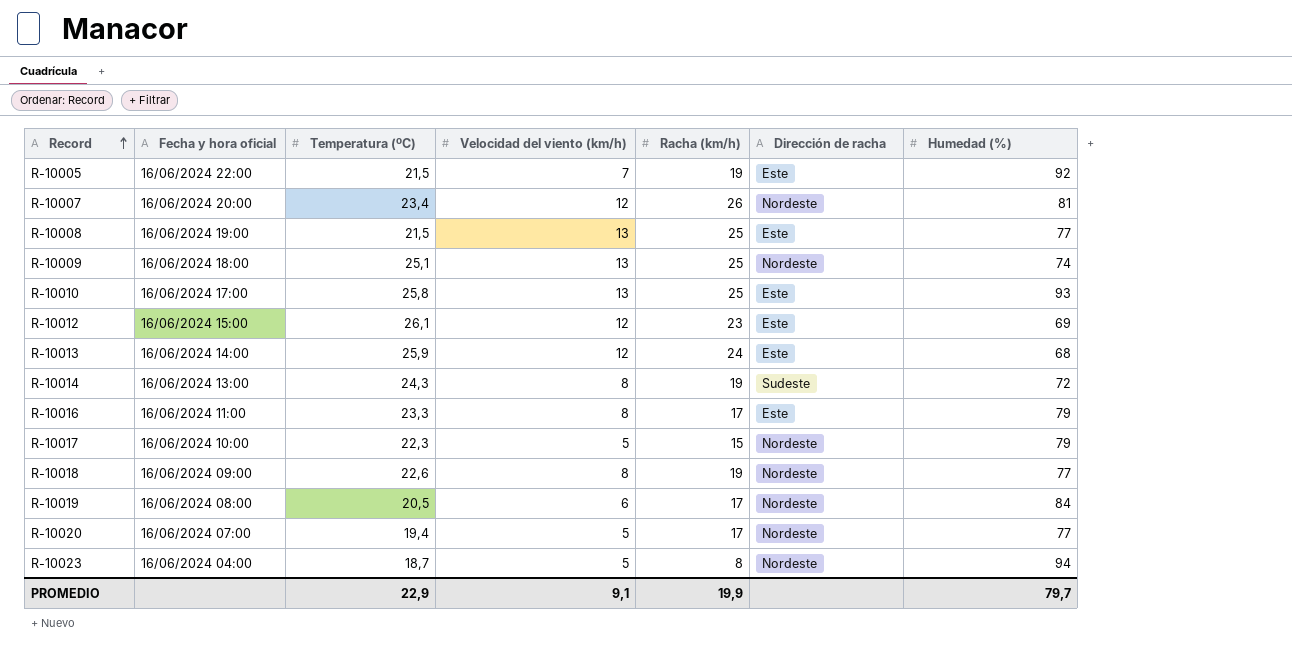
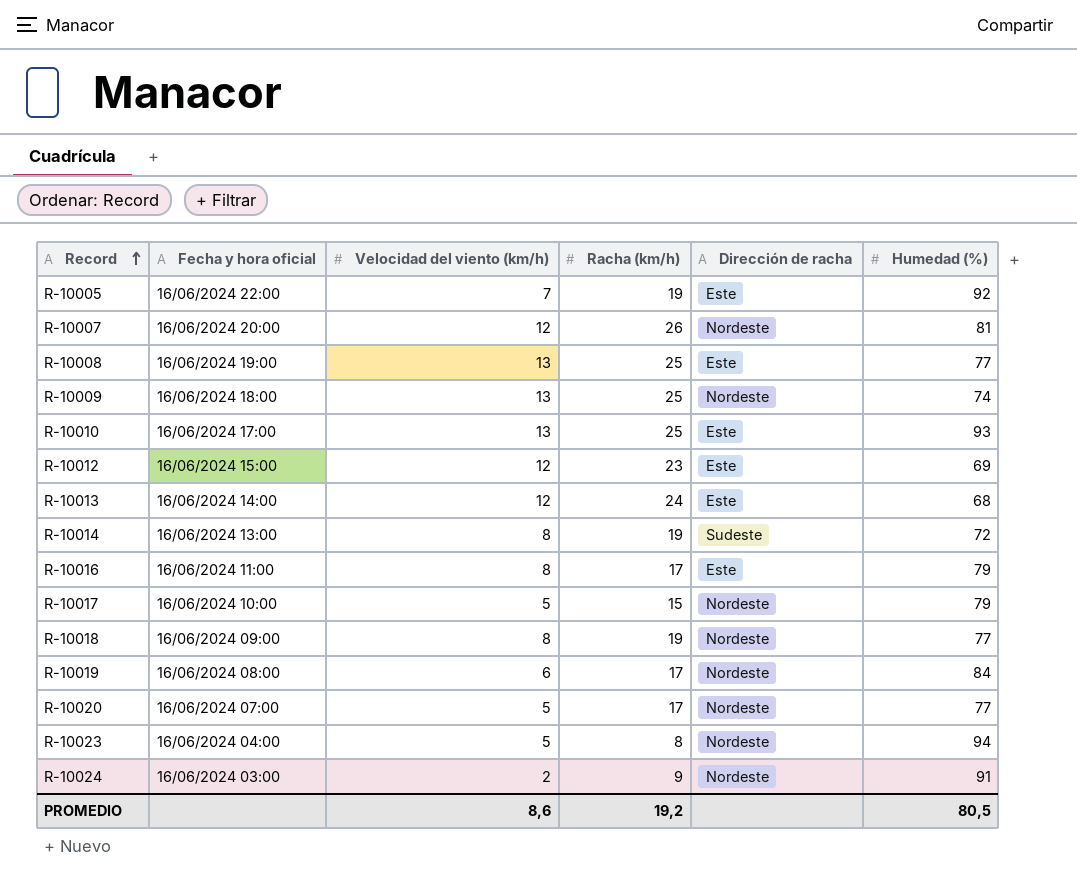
column Temperatura (ºC) | position: 3 -> none
row R-10024: none -> 16/06/2024 03:00 | 2 | 9 | Nordeste | 91
PROMEDIO | Velocidad del viento (km/h): 9,1 -> 8,6
PROMEDIO | Racha (km/h): 19,9 -> 19,2
PROMEDIO | Humedad (%): 79,7 -> 80,5

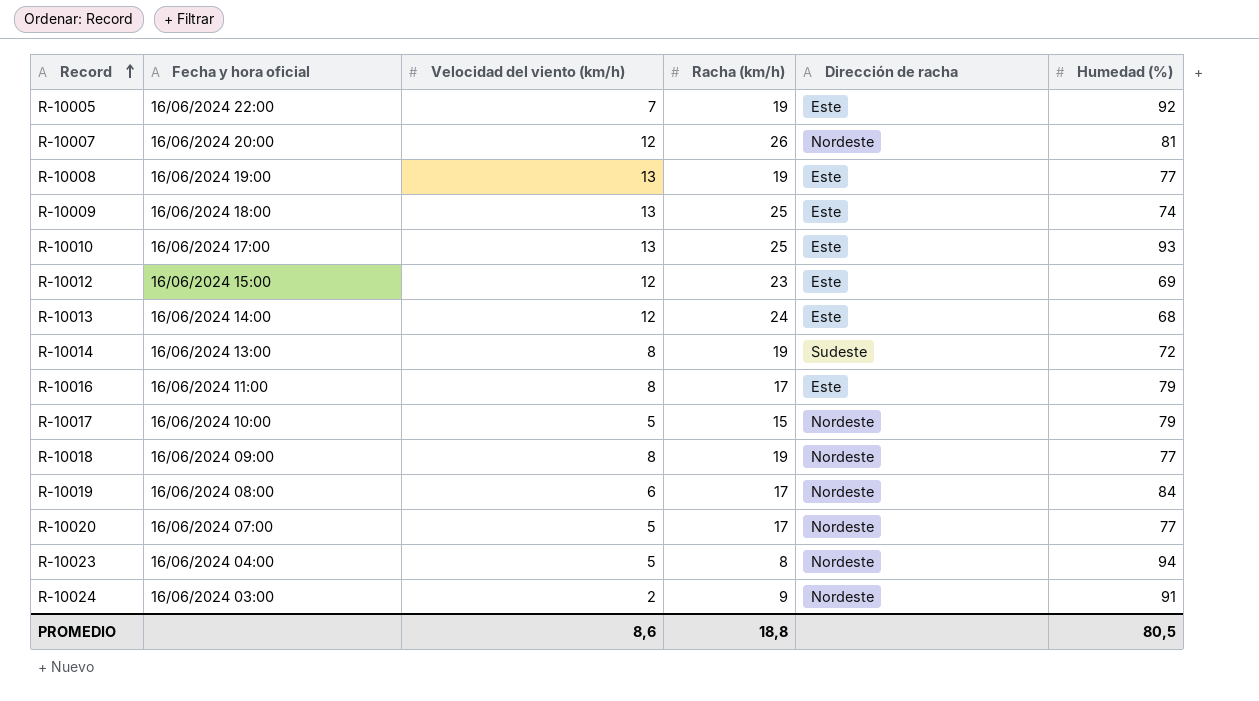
R-10008 | Racha (km/h): 25 -> 19
R-10009 | Dirección de racha: Nordeste -> Este
PROMEDIO | Racha (km/h): 19,2 -> 18,8

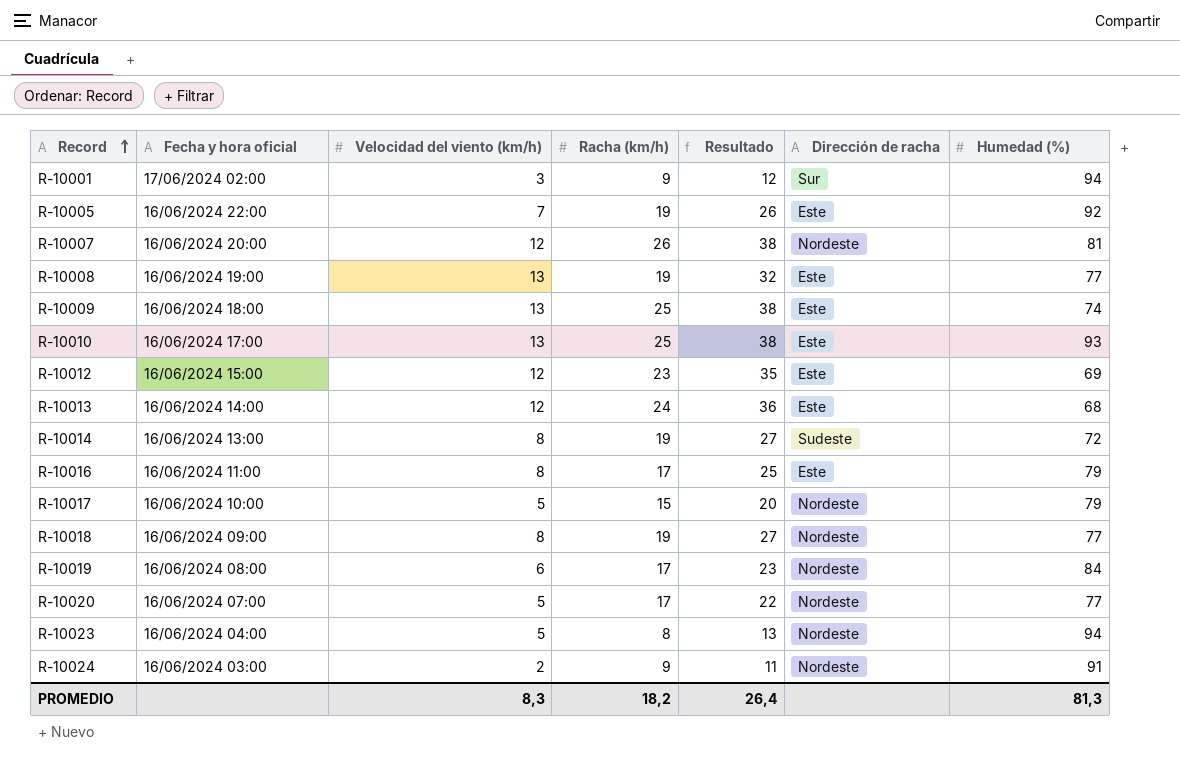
column Resultado | formula: none -> [Velocidad del viento (km/h)] + [Racha (km/h)]
row R-10001: none -> 17/06/2024 02:00 | 3 | 9 | 12 | Sur | 94
PROMEDIO | Velocidad del viento (km/h): 8,6 -> 8,3
PROMEDIO | Racha (km/h): 18,8 -> 18,2
PROMEDIO | Humedad (%): 80,5 -> 81,3

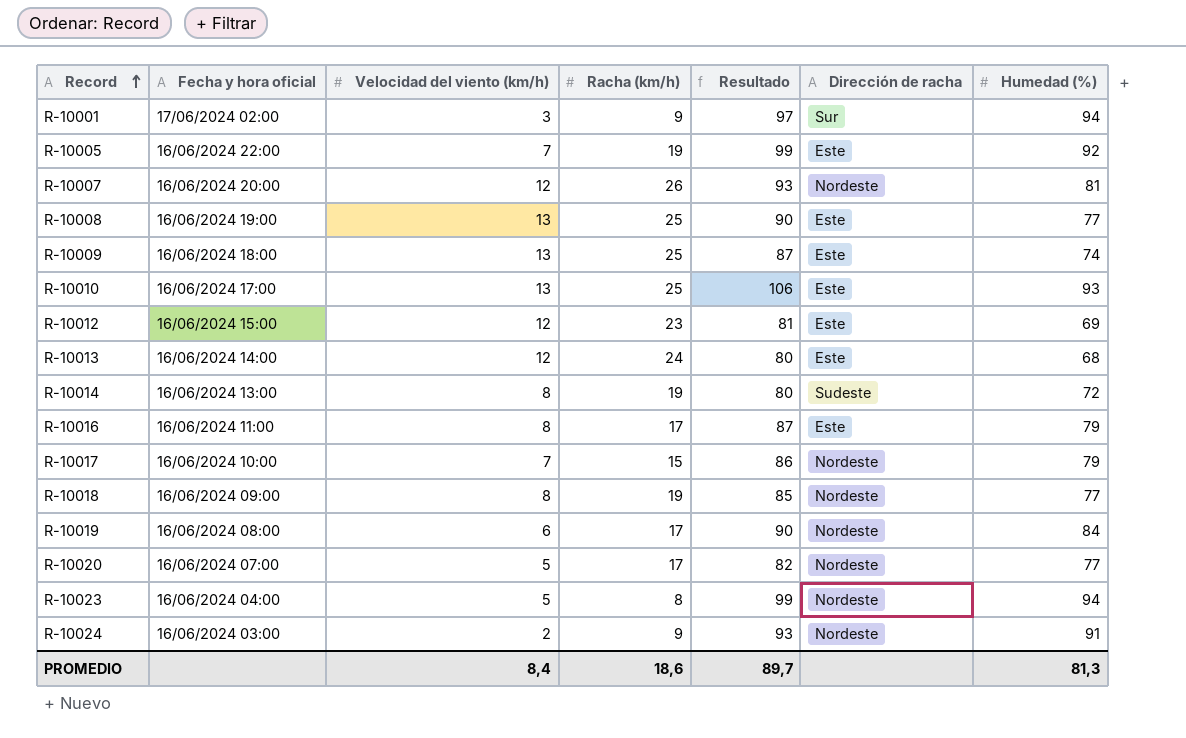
column Resultado | formula: [Velocidad del viento (km/h)] + [Racha (km/h)] -> [Velocidad del viento (km/h)] + [Humedad (%)]
R-10008 | Racha (km/h): 19 -> 25
R-10017 | Velocidad del viento (km/h): 5 -> 7
PROMEDIO | Velocidad del viento (km/h): 8,3 -> 8,4
PROMEDIO | Racha (km/h): 18,2 -> 18,6
PROMEDIO | Resultado: 26,4 -> 89,7

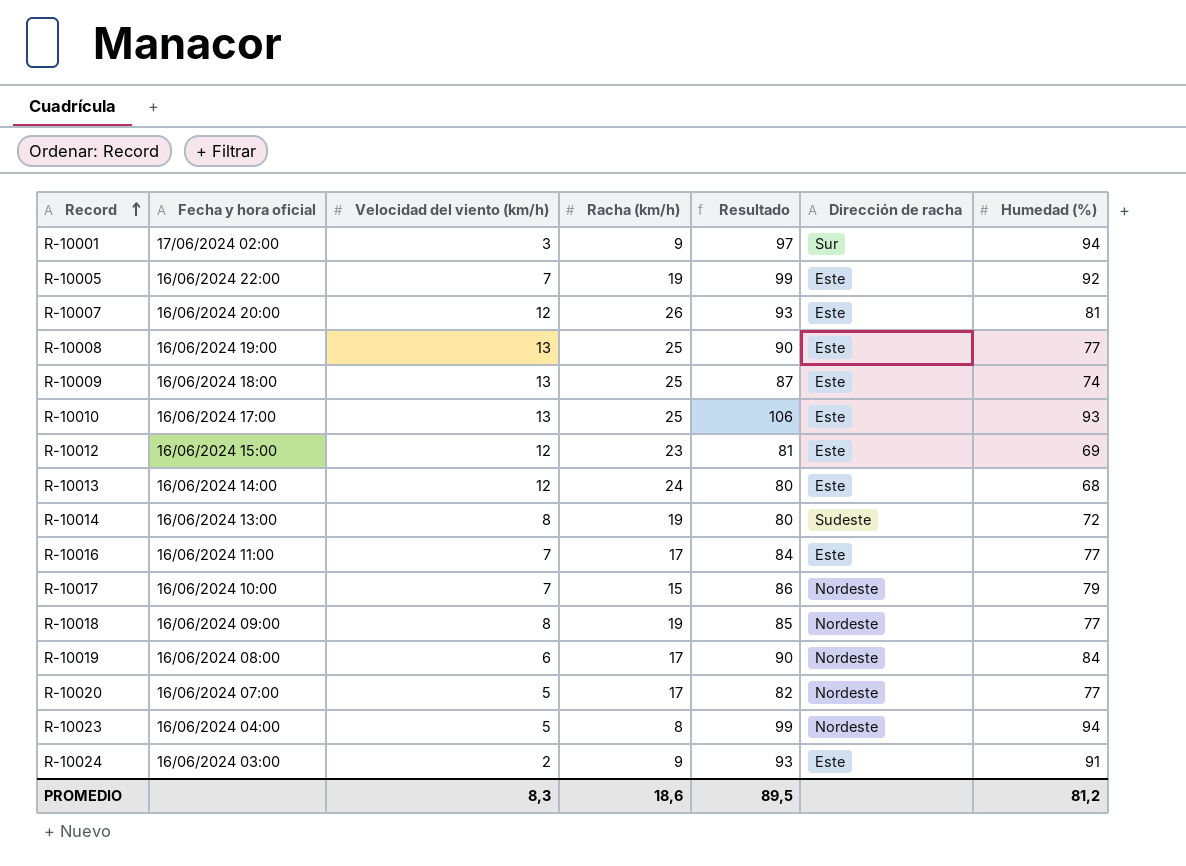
R-10007 | Dirección de racha: Nordeste -> Este
R-10016 | Velocidad del viento (km/h): 8 -> 7
R-10016 | Resultado: 87 -> 84
R-10016 | Humedad (%): 79 -> 77
R-10024 | Dirección de racha: Nordeste -> Este
PROMEDIO | Velocidad del viento (km/h): 8,4 -> 8,3
PROMEDIO | Resultado: 89,7 -> 89,5
PROMEDIO | Humedad (%): 81,3 -> 81,2

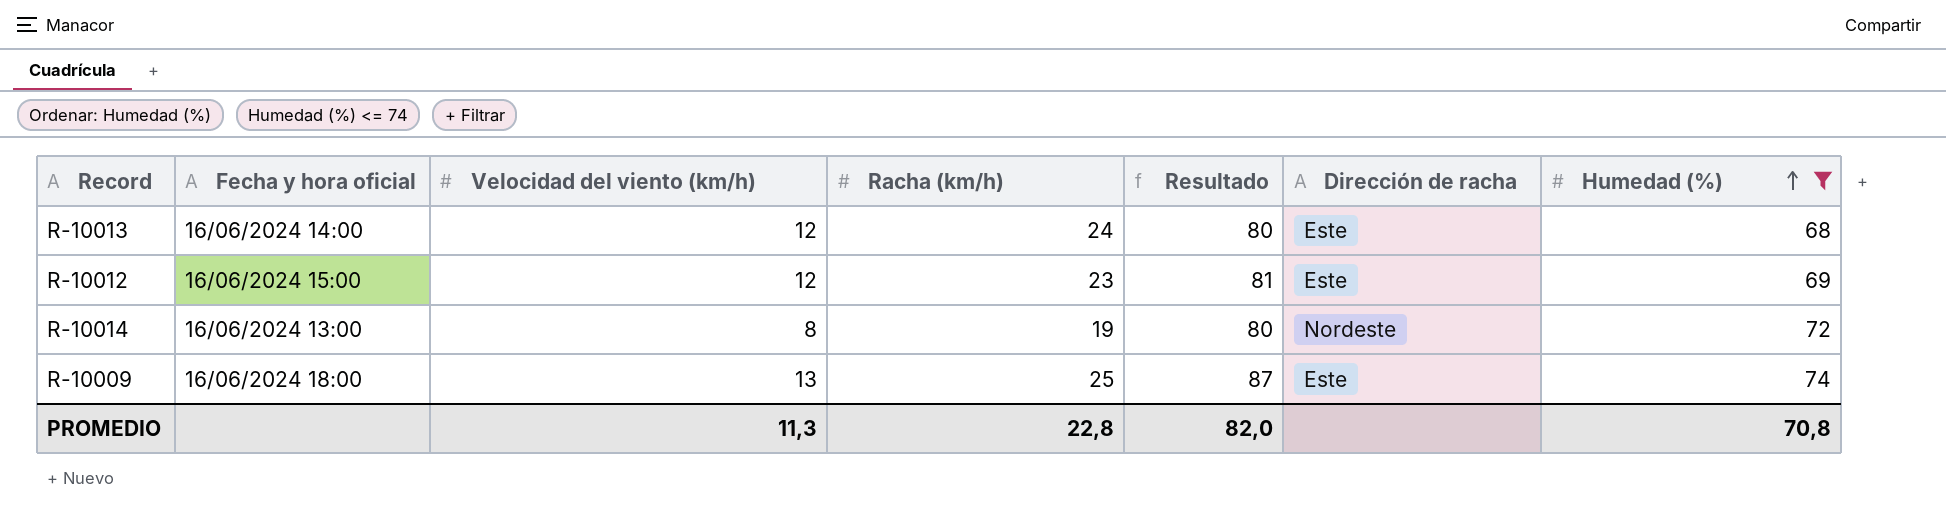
filter: none -> Humedad (%) <= 74
row order: Record ascending -> Humedad (%) ascending
R-10014 | Dirección de racha: Sudeste -> Nordeste
PROMEDIO | Velocidad del viento (km/h): 8,3 -> 11,3
PROMEDIO | Racha (km/h): 18,6 -> 22,8
PROMEDIO | Resultado: 89,5 -> 82,0
PROMEDIO | Humedad (%): 81,2 -> 70,8

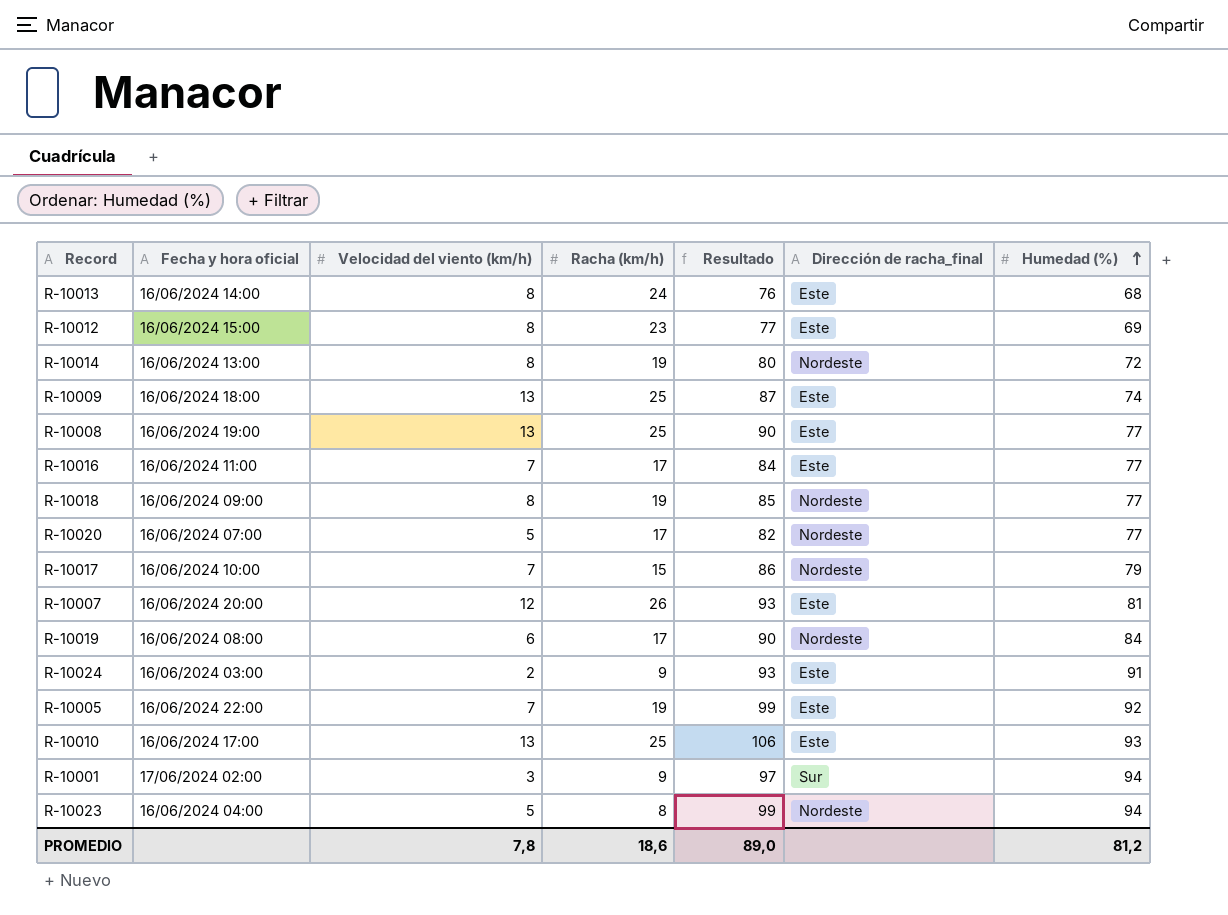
filter: Humedad (%) <= 74 -> none
column name: Dirección de racha -> Dirección de racha_final
R-10013 | Velocidad del viento (km/h): 12 -> 8
R-10013 | Resultado: 80 -> 76
R-10012 | Velocidad del viento (km/h): 12 -> 8
R-10012 | Resultado: 81 -> 77
PROMEDIO | Velocidad del viento (km/h): 11,3 -> 7,8
PROMEDIO | Racha (km/h): 22,8 -> 18,6
PROMEDIO | Resultado: 82,0 -> 89,0
PROMEDIO | Humedad (%): 70,8 -> 81,2

